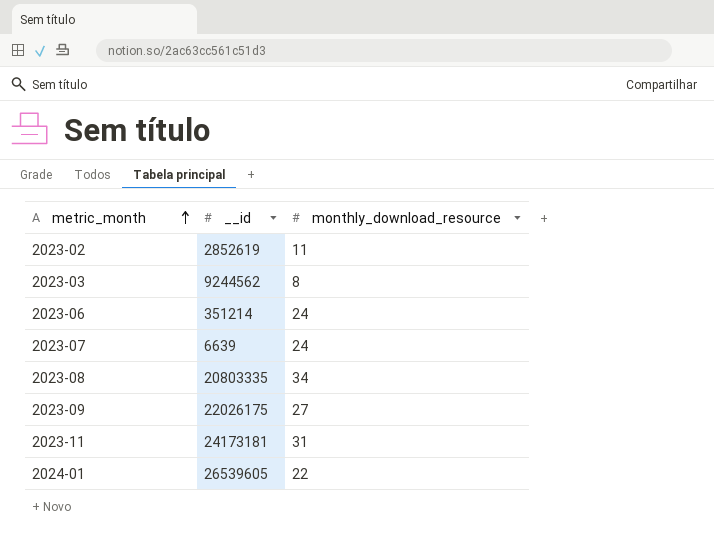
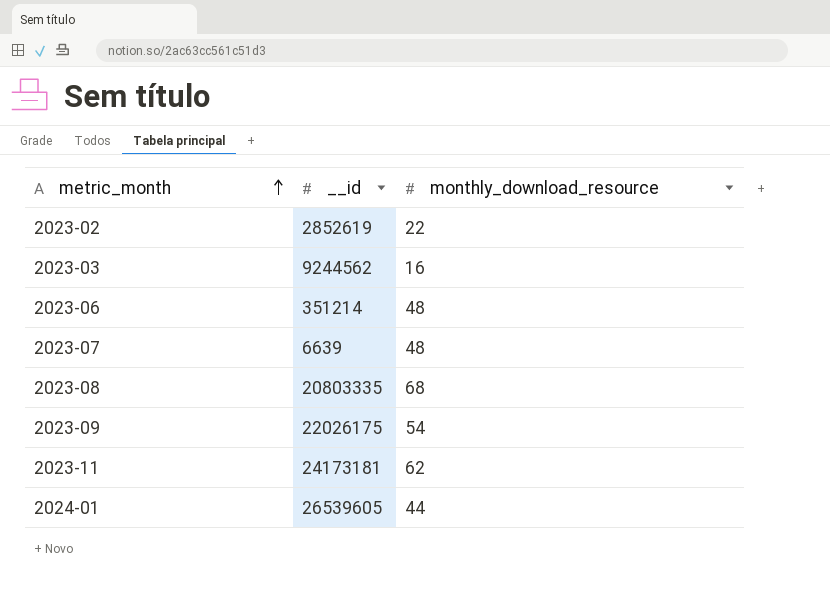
2023-02 | monthly_download_resource: 11 -> 22
2023-03 | monthly_download_resource: 8 -> 16
2023-06 | monthly_download_resource: 24 -> 48
2023-07 | monthly_download_resource: 24 -> 48
2023-08 | monthly_download_resource: 34 -> 68
2023-09 | monthly_download_resource: 27 -> 54
2023-11 | monthly_download_resource: 31 -> 62
2024-01 | monthly_download_resource: 22 -> 44

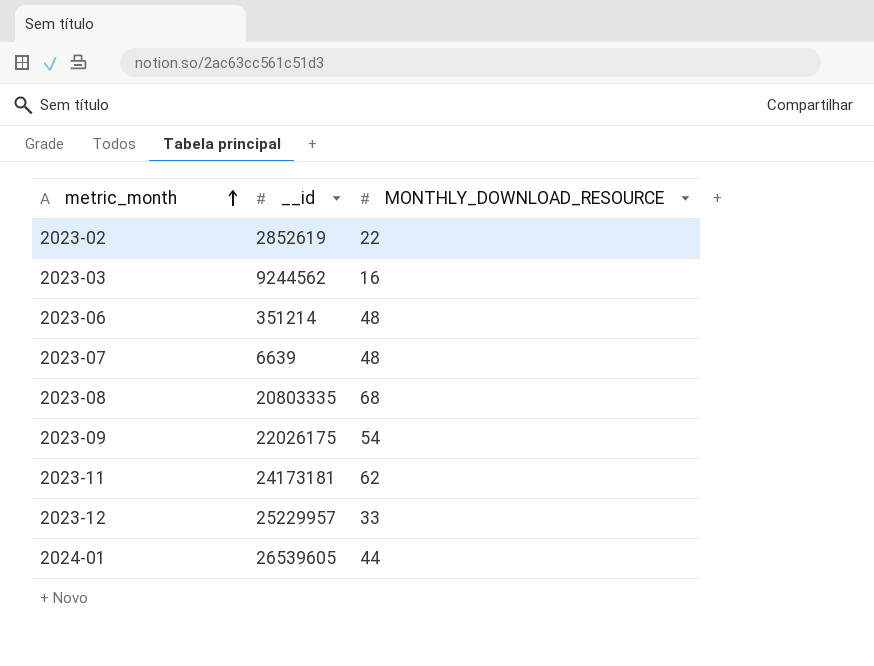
column name: monthly_download_resource -> MONTHLY_DOWNLOAD_RESOURCE
row 2023-12: none -> 25229957 | 33

